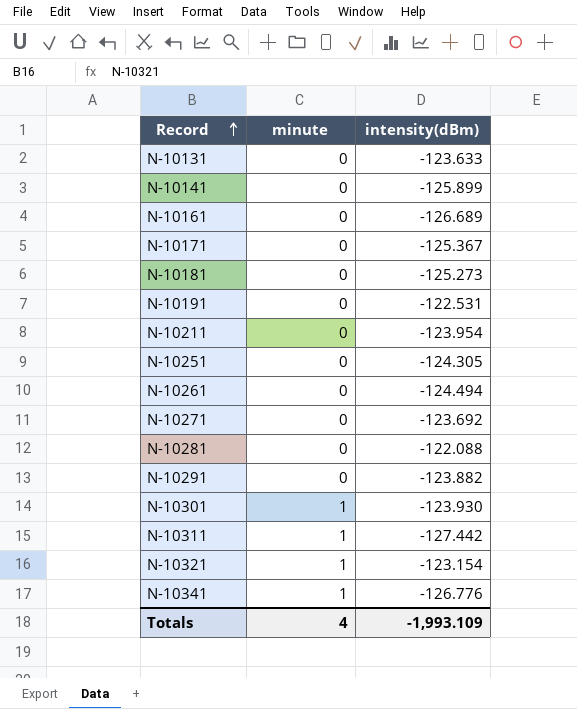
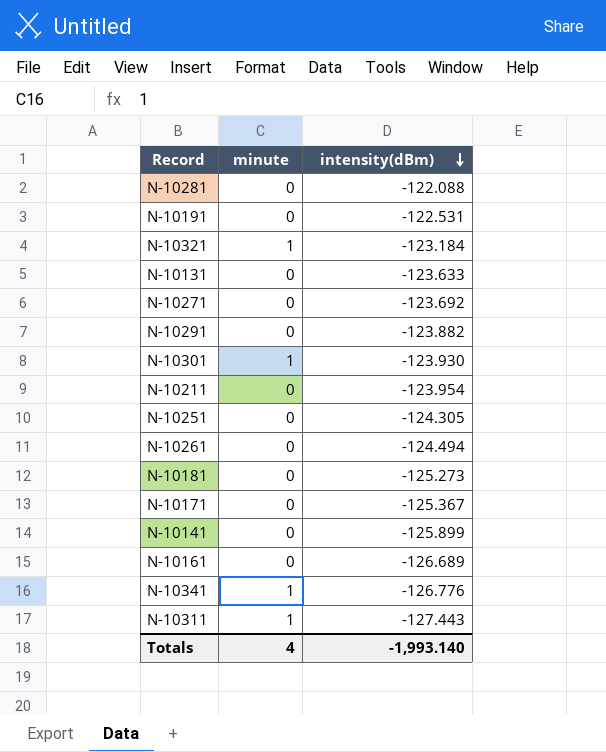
row order: Record ascending -> intensity(dBm) descending
N-10321 | intensity(dBm): -123.154 -> -123.184
N-10311 | intensity(dBm): -127.442 -> -127.443
Totals | intensity(dBm): -1,993.109 -> -1,993.140

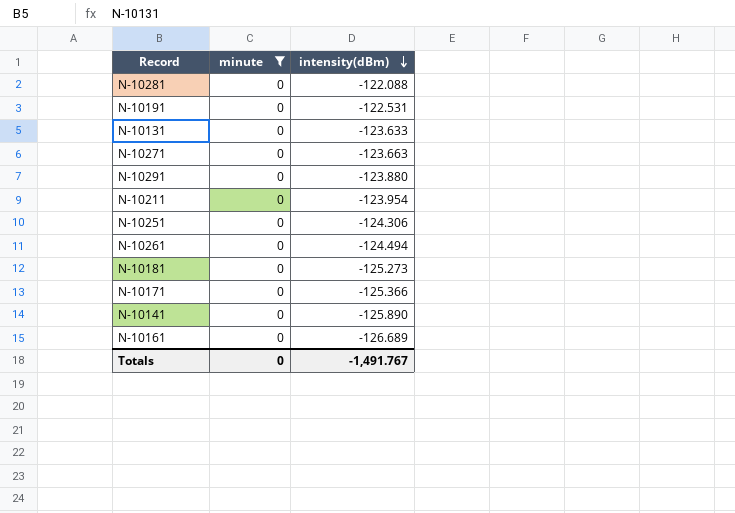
filter: none -> minute = 0
N-10271 | intensity(dBm): -123.692 -> -123.663
N-10291 | intensity(dBm): -123.882 -> -123.880
N-10251 | intensity(dBm): -124.305 -> -124.306
N-10171 | intensity(dBm): -125.367 -> -125.366
N-10141 | intensity(dBm): -125.899 -> -125.890
Totals | minute: 4 -> 0
Totals | intensity(dBm): -1,993.140 -> -1,491.767

